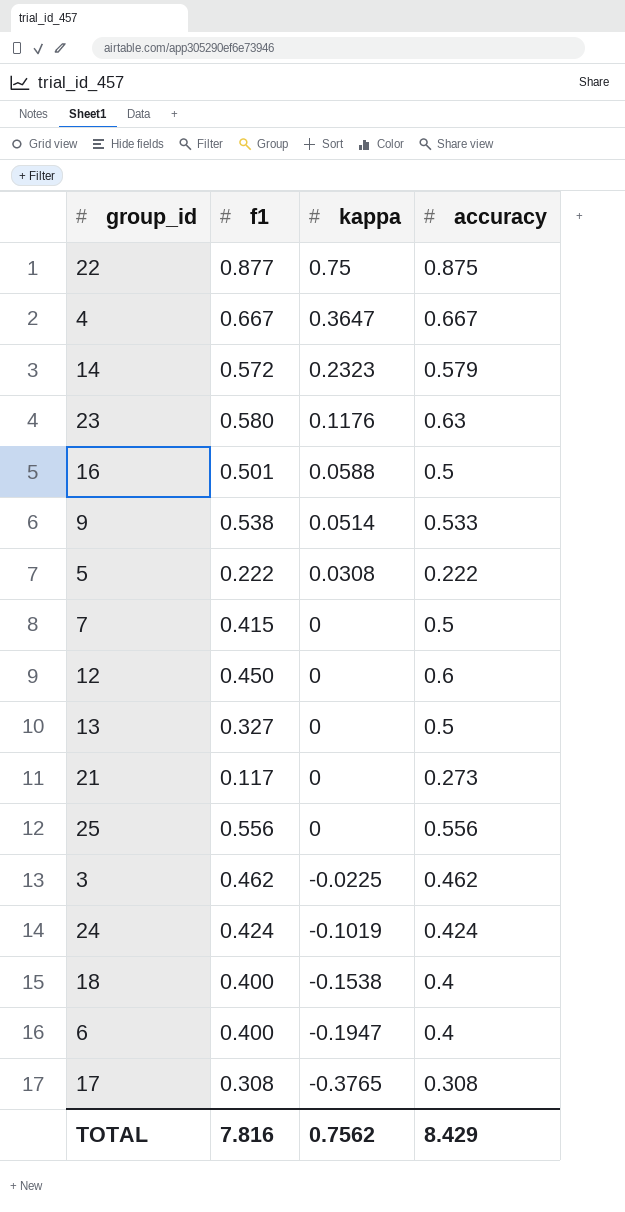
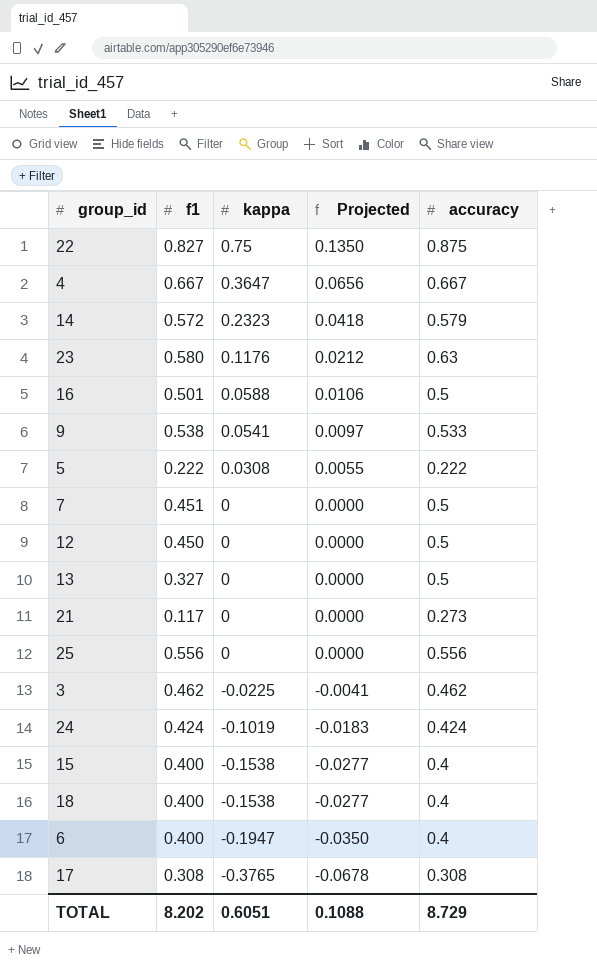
column Projected | formula: none -> [kappa] * 0.18
22 | f1: 0.877 -> 0.827
9 | kappa: 0.0514 -> 0.0541
7 | f1: 0.415 -> 0.451
12 | accuracy: 0.6 -> 0.5
row 15: none -> 0.400 | -0.1538 | -0.0277 | 0.4
TOTAL | f1: 7.816 -> 8.202
TOTAL | kappa: 0.7562 -> 0.6051
TOTAL | accuracy: 8.429 -> 8.729

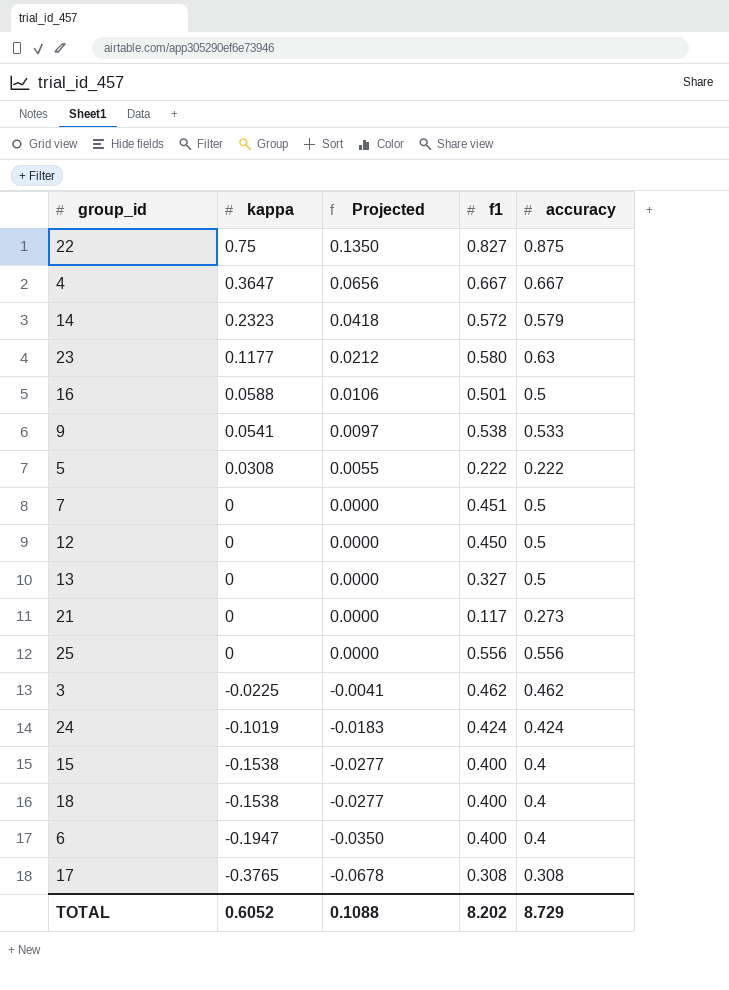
column f1 | position: 2 -> 4
23 | kappa: 0.1176 -> 0.1177
TOTAL | kappa: 0.6051 -> 0.6052

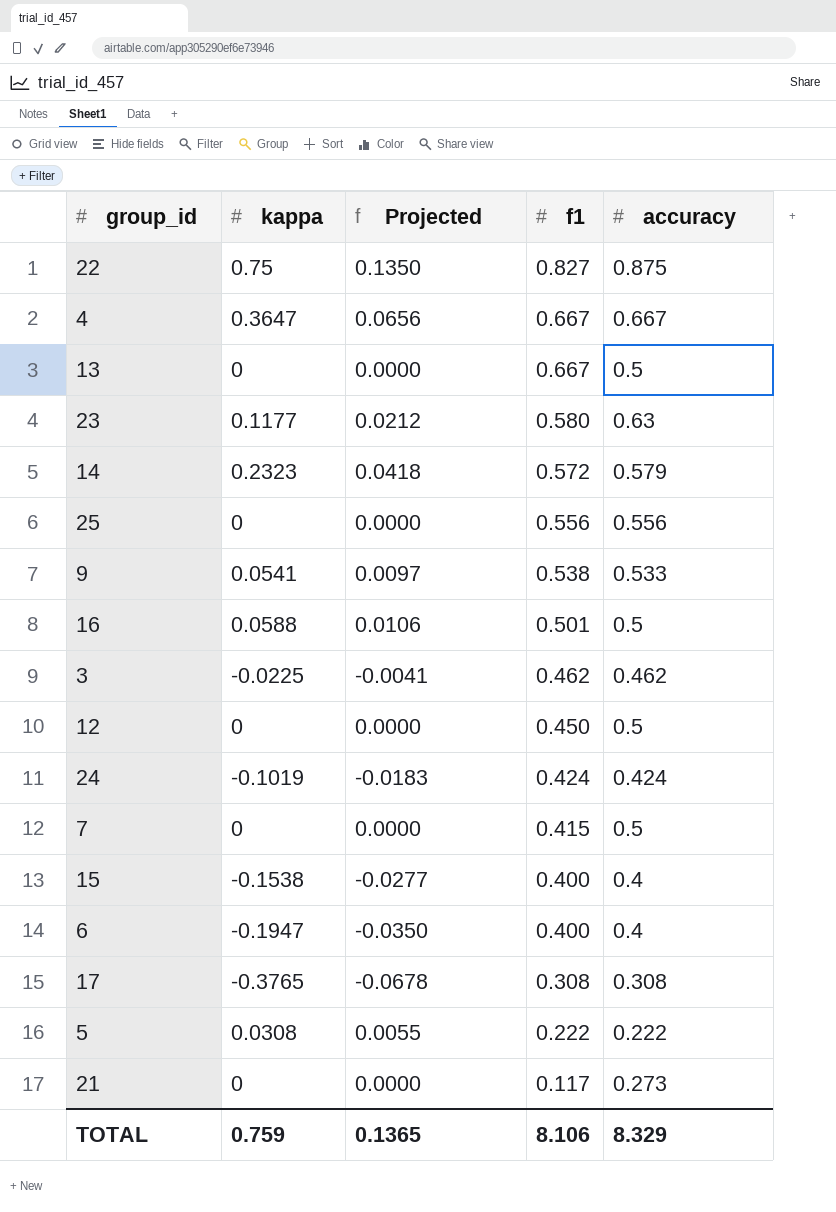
row order: kappa descending -> f1 descending
row 18: -0.1538 | -0.0277 | 0.400 | 0.4 -> none
13 | f1: 0.327 -> 0.667
7 | f1: 0.451 -> 0.415
TOTAL | kappa: 0.6052 -> 0.759
TOTAL | Projected: 0.1088 -> 0.1365
TOTAL | f1: 8.202 -> 8.106
TOTAL | accuracy: 8.729 -> 8.329

